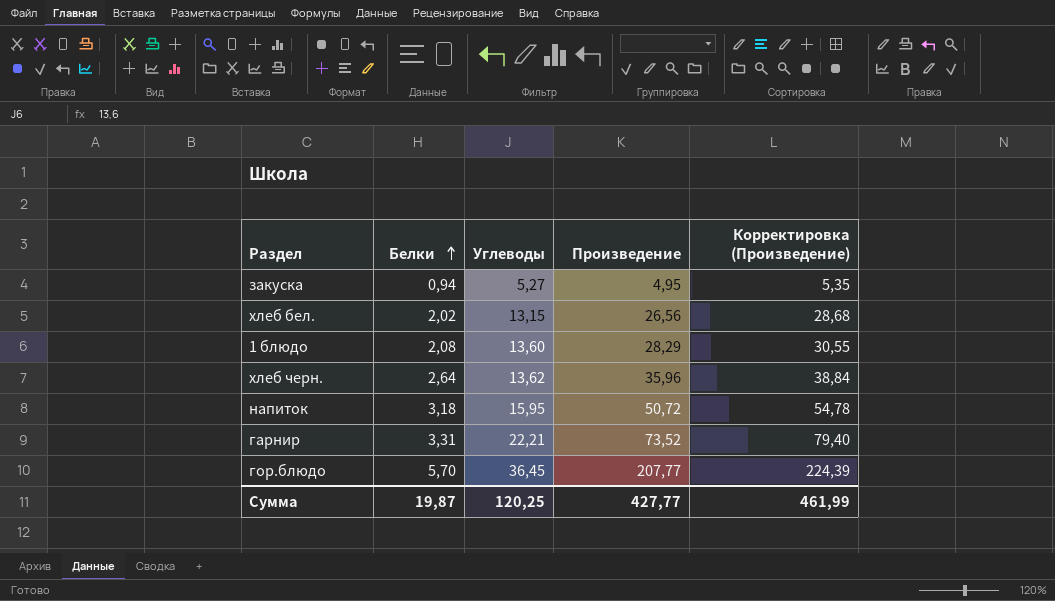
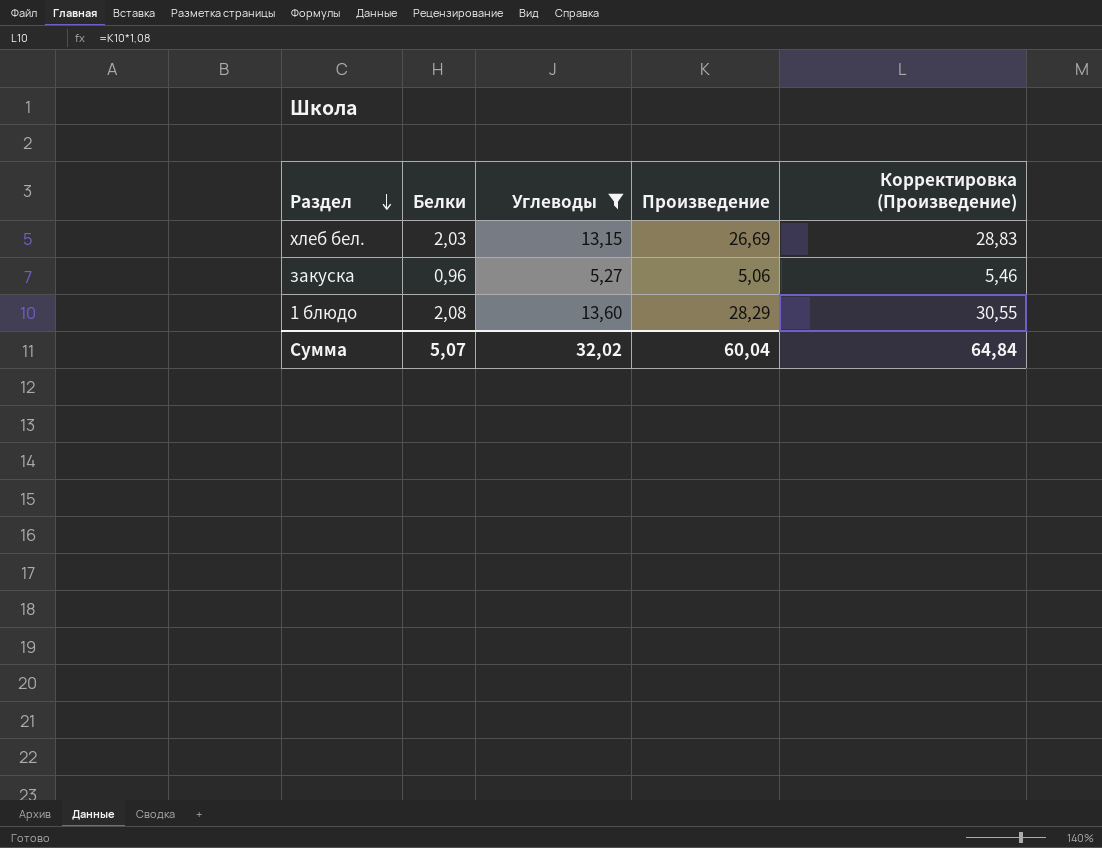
filter: none -> Углеводы <= 13,60
row order: Белки ascending -> Раздел descending
хлеб бел. | Белки: 2,02 -> 2,03
хлеб бел. | Произведение: 26,56 -> 26,69
хлеб бел. | Корректировка (Произведение): 28,68 -> 28,83
закуска | Белки: 0,94 -> 0,96
закуска | Произведение: 4,95 -> 5,06
закуска | Корректировка (Произведение): 5,35 -> 5,46
Сумма | Белки: 19,87 -> 5,07
Сумма | Углеводы: 120,25 -> 32,02
Сумма | Произведение: 427,77 -> 60,04
Сумма | Корректировка (Произведение): 461,99 -> 64,84

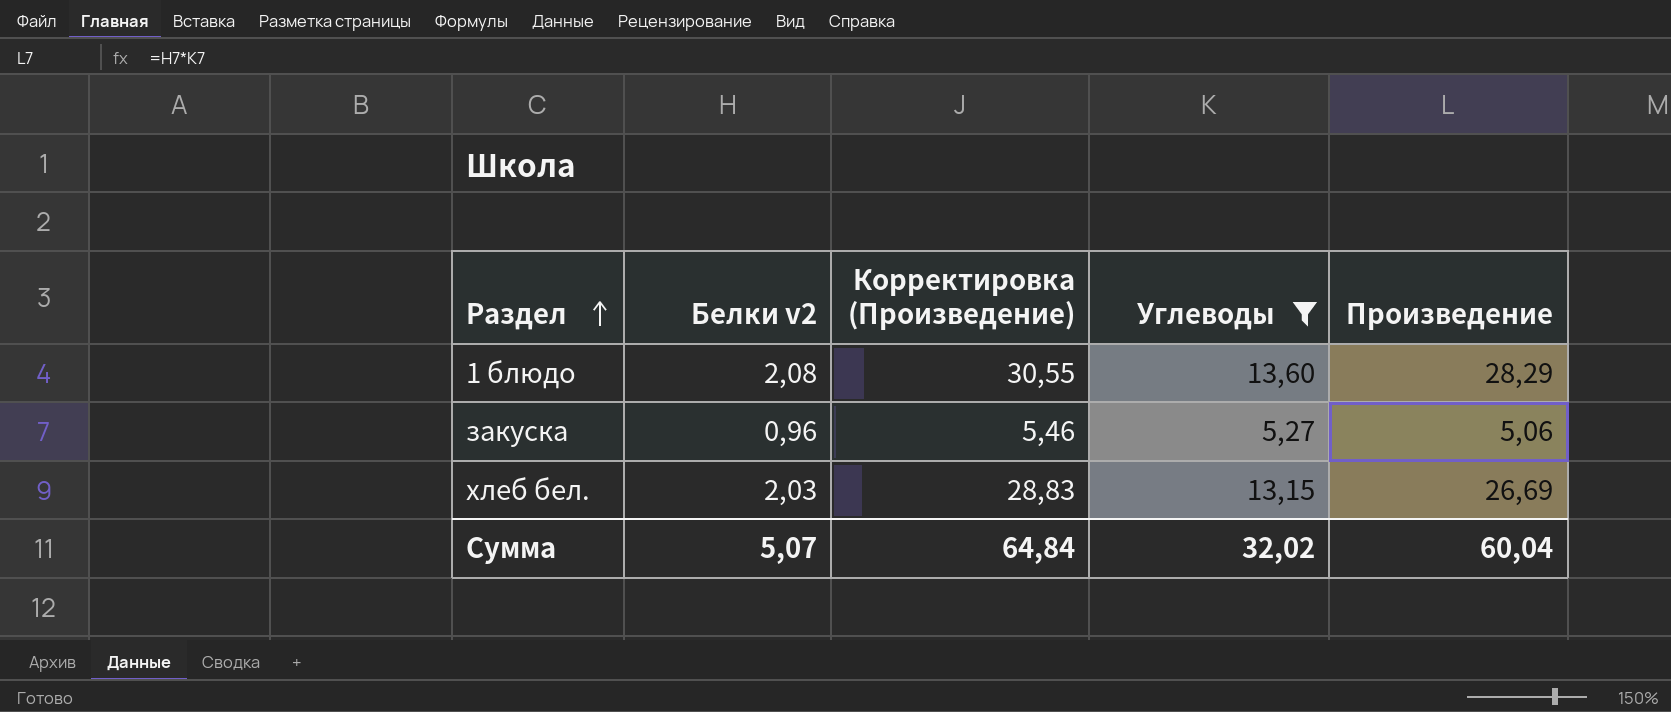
row order: Раздел descending -> Раздел ascending
column name: Белки -> Белки v2
column Корректировка (Произведение) | position: 5 -> 3

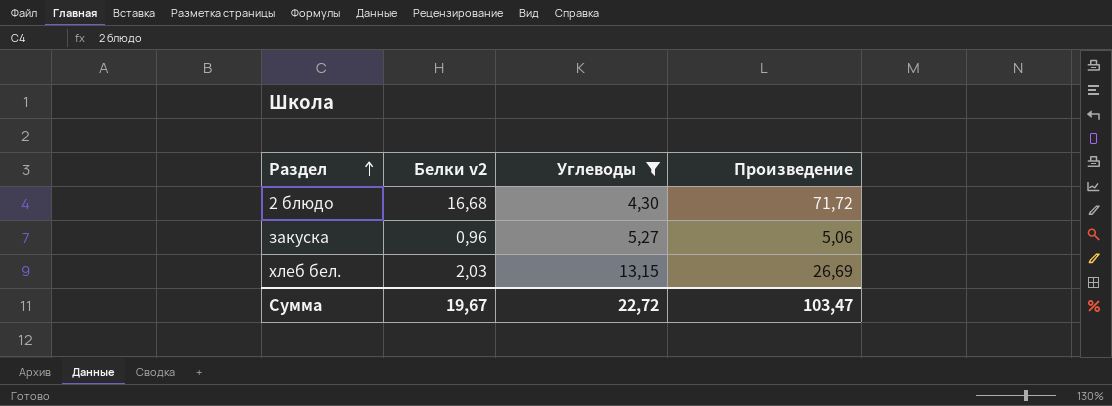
column Корректировка (Произведение) | formula: [Произведение] * 1,08 -> none
row 1 блюдо: 2,08 | 30,55 | 13,60 | 28,29 -> none
row 2 блюдо: none -> 16,68 | 4,30 | 71,72
Сумма | Белки v2: 5,07 -> 19,67
Сумма | Углеводы: 32,02 -> 22,72
Сумма | Произведение: 60,04 -> 103,47

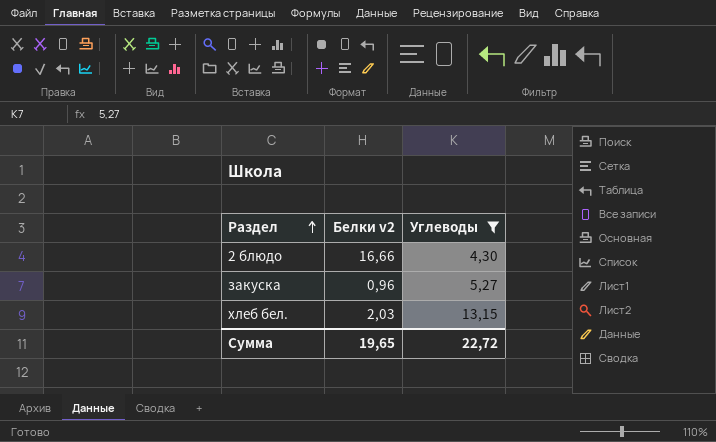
column Произведение | formula: [Белки v2] * [Углеводы] -> none
2 блюдо | Белки v2: 16,68 -> 16,66
Сумма | Белки v2: 19,67 -> 19,65

